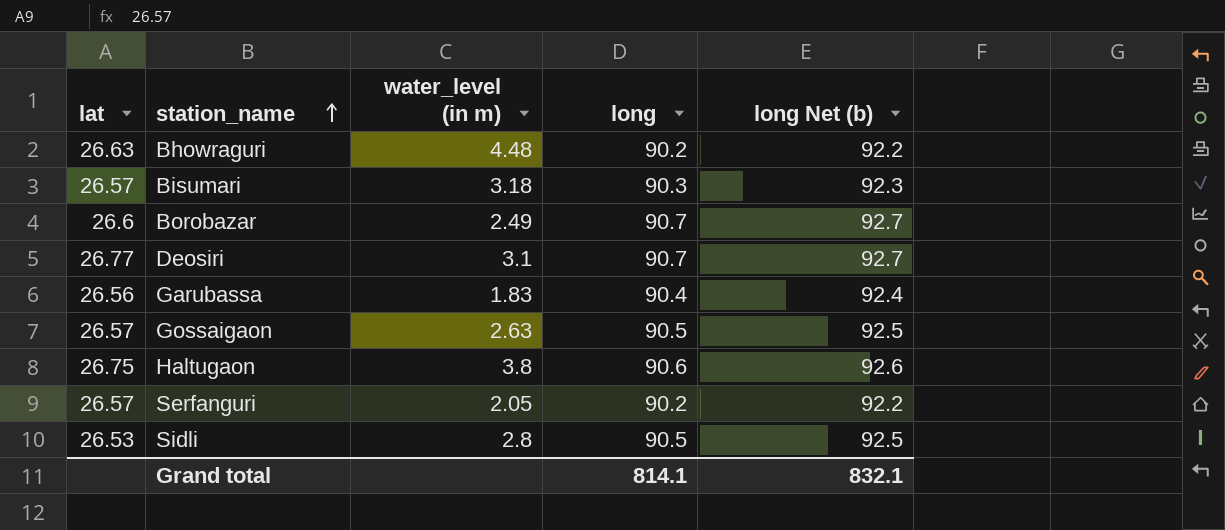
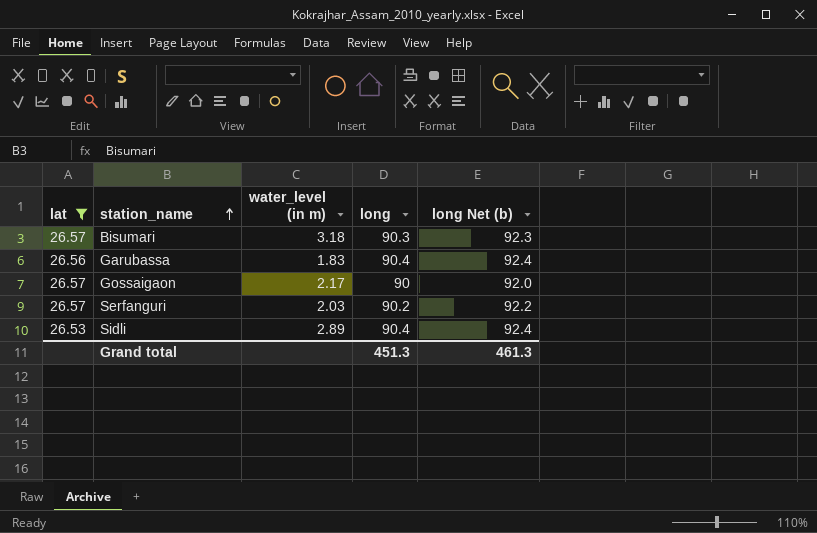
filter: none -> lat <= 26.57
Gossaigaon | water_level (in m): 2.63 -> 2.17
Gossaigaon | long: 90.5 -> 90
Gossaigaon | long Net (b): 92.5 -> 92.0
Serfanguri | water_level (in m): 2.05 -> 2.03
Sidli | water_level (in m): 2.8 -> 2.89
Sidli | long: 90.5 -> 90.4
Sidli | long Net (b): 92.5 -> 92.4
Grand total | long: 814.1 -> 451.3
Grand total | long Net (b): 832.1 -> 461.3

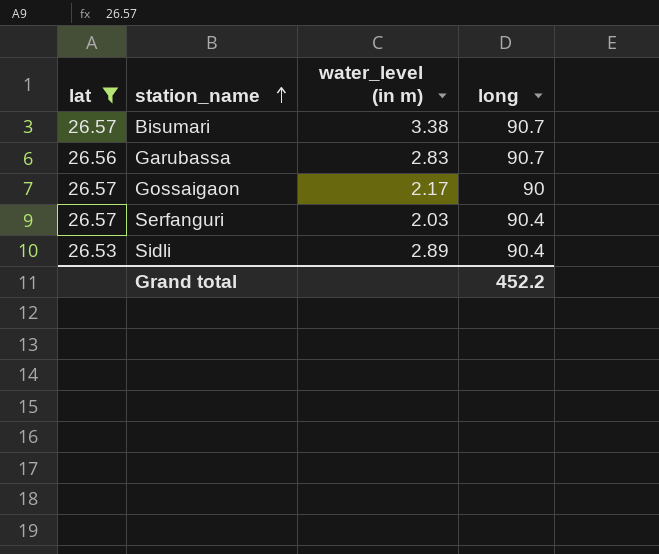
column long Net (b) | formula: [long] + 2 -> none
Bisumari | water_level (in m): 3.18 -> 3.38
Bisumari | long: 90.3 -> 90.7
Garubassa | water_level (in m): 1.83 -> 2.83
Garubassa | long: 90.4 -> 90.7
Serfanguri | long: 90.2 -> 90.4
Grand total | long: 451.3 -> 452.2

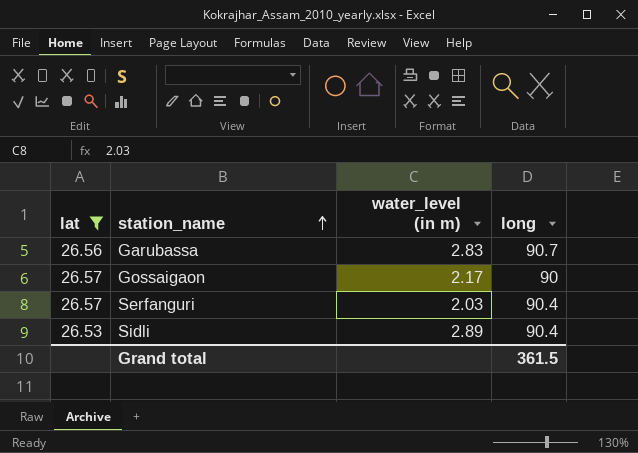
row Bisumari: 26.57 | 3.38 | 90.7 -> none
Grand total | long: 452.2 -> 361.5

